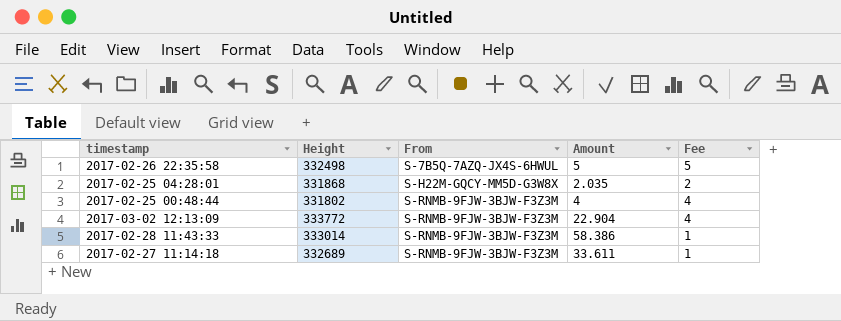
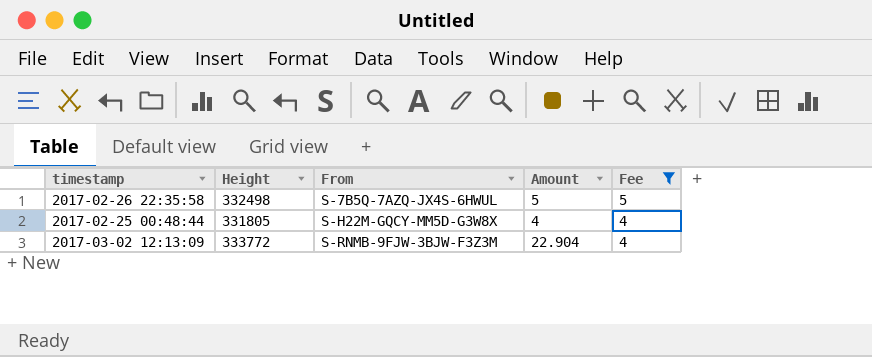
filter: none -> Fee >= 4
2017-02-25 00:48:44 | Height: 331802 -> 331805
2017-02-25 00:48:44 | From: S-RNMB-9FJW-3BJW-F3Z3M -> S-H22M-GQCY-MM5D-G3W8X

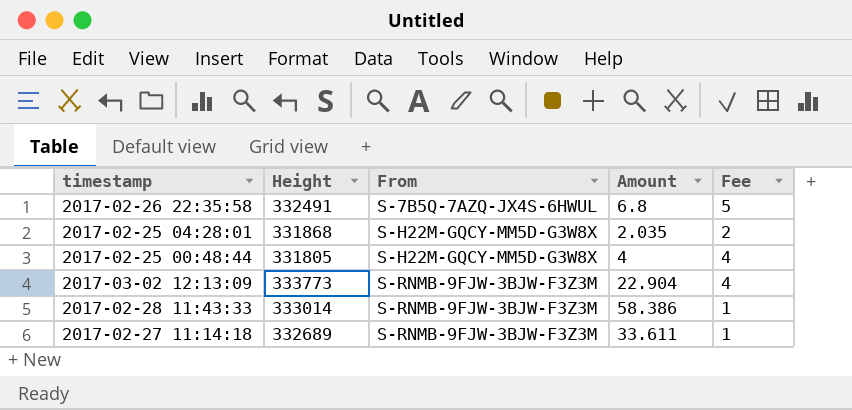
filter: Fee >= 4 -> none
2017-02-26 22:35:58 | Height: 332498 -> 332491
2017-02-26 22:35:58 | Amount: 5 -> 6.8
2017-03-02 12:13:09 | Height: 333772 -> 333773

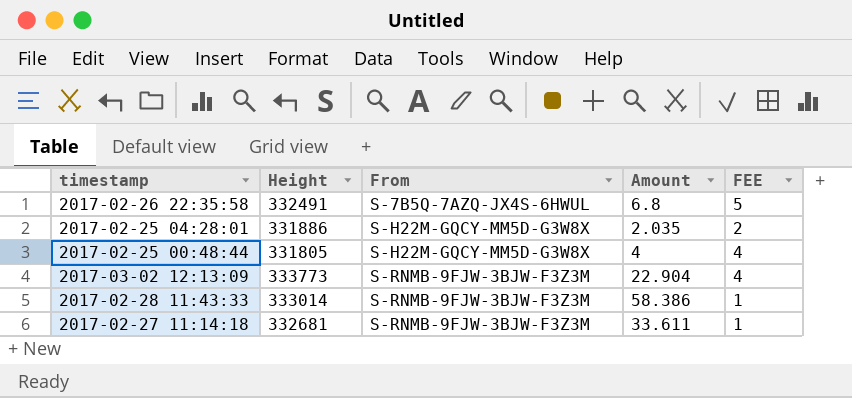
column name: Fee -> FEE
2017-02-25 04:28:01 | Height: 331868 -> 331886
2017-02-27 11:14:18 | Height: 332689 -> 332681

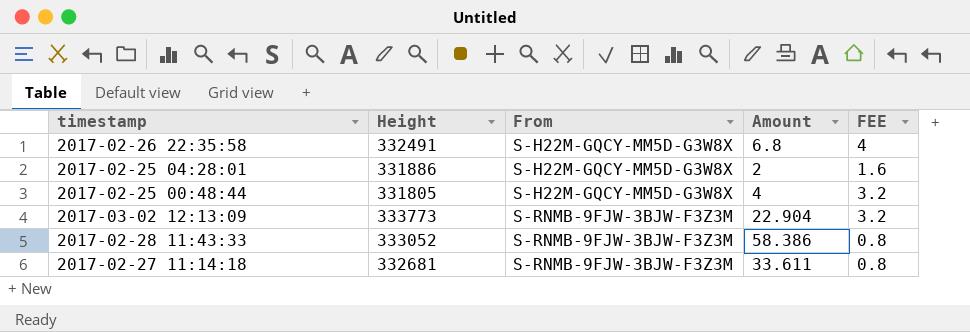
2017-02-26 22:35:58 | From: S-7B5Q-7AZQ-JX4S-6HWUL -> S-H22M-GQCY-MM5D-G3W8X
2017-02-26 22:35:58 | FEE: 5 -> 4
2017-02-25 04:28:01 | Amount: 2.035 -> 2
2017-02-25 04:28:01 | FEE: 2 -> 1.6
2017-02-25 00:48:44 | FEE: 4 -> 3.2
2017-03-02 12:13:09 | FEE: 4 -> 3.2
2017-02-28 11:43:33 | Height: 333014 -> 333052
2017-02-28 11:43:33 | FEE: 1 -> 0.8
2017-02-27 11:14:18 | FEE: 1 -> 0.8

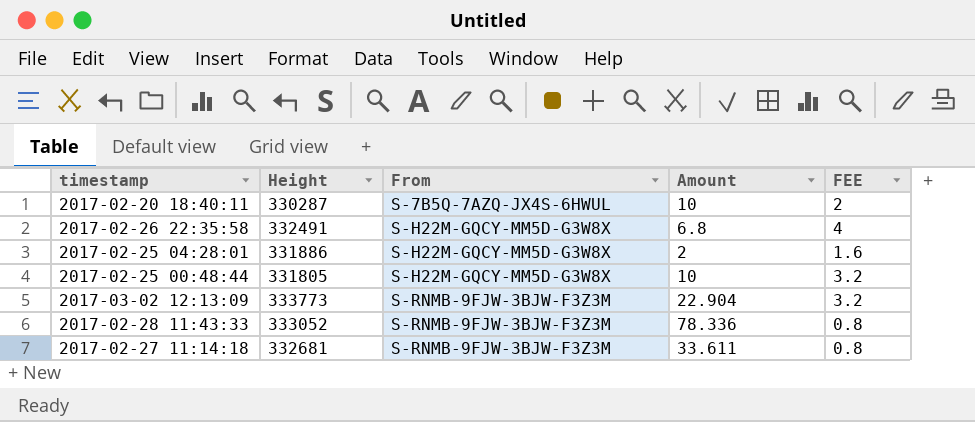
row 2017-02-20 18:40:11: none -> 330287 | S-7B5Q-7AZQ-JX4S-6HWUL | 10 | 2
2017-02-25 00:48:44 | Amount: 4 -> 10
2017-02-28 11:43:33 | Amount: 58.386 -> 78.336

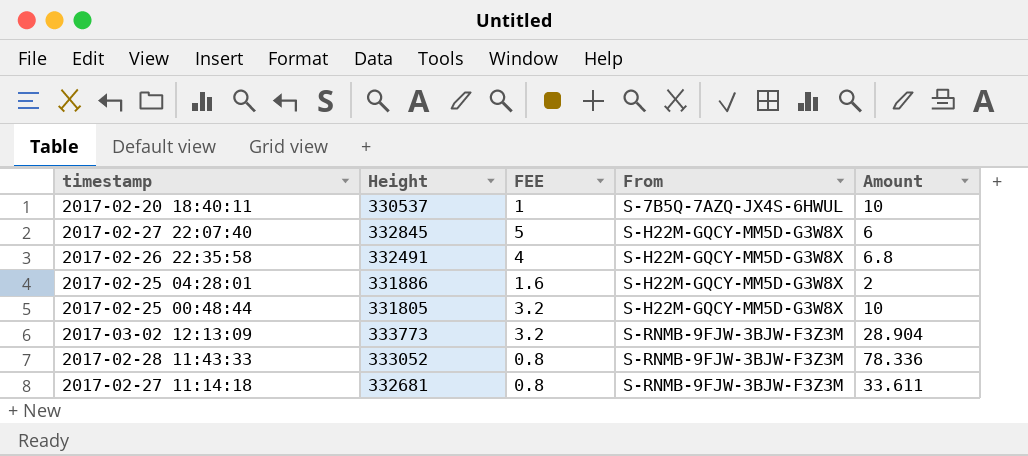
column FEE | position: 5 -> 3
2017-02-20 18:40:11 | Height: 330287 -> 330537
2017-02-20 18:40:11 | FEE: 2 -> 1
row 2017-02-27 22:07:40: none -> 332845 | 5 | S-H22M-GQCY-MM5D-G3W8X | 6
2017-03-02 12:13:09 | Amount: 22.904 -> 28.904

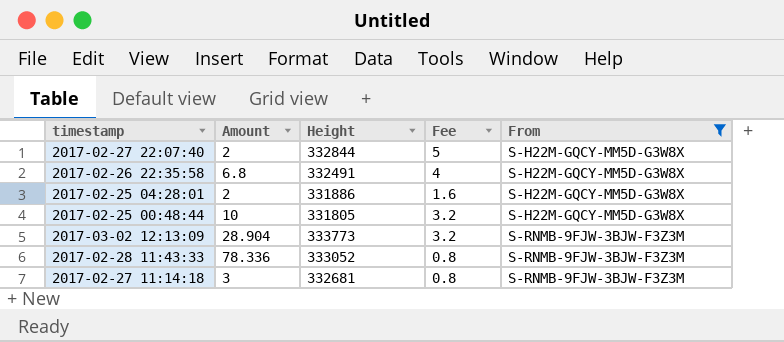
filter: none -> From != S-7B5Q-7AZQ-JX4S-6HWUL
column Amount | position: 5 -> 2
column name: FEE -> Fee
2017-02-27 22:07:40 | Amount: 6 -> 2
2017-02-27 22:07:40 | Height: 332845 -> 332844
2017-02-27 11:14:18 | Amount: 33.611 -> 3

